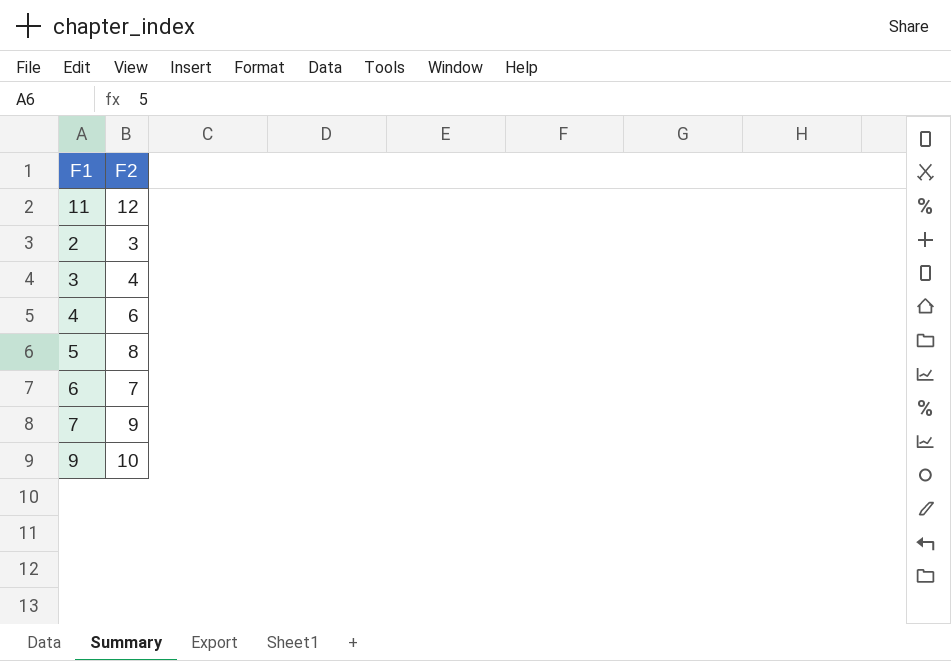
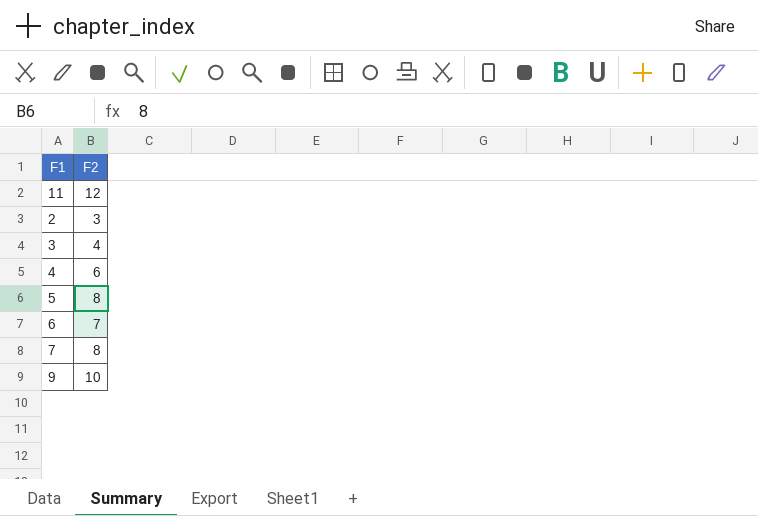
7 | F2: 9 -> 8

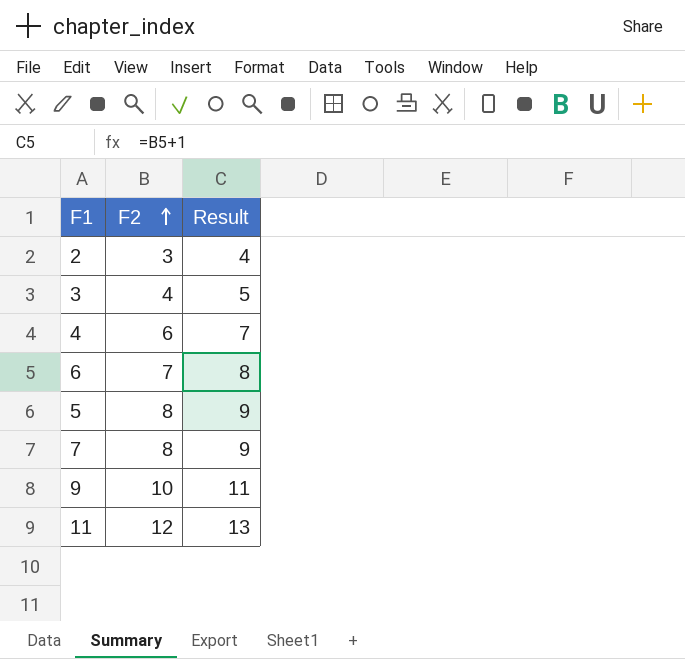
row order: none -> F2 ascending
column Result | formula: none -> [F2] + 1

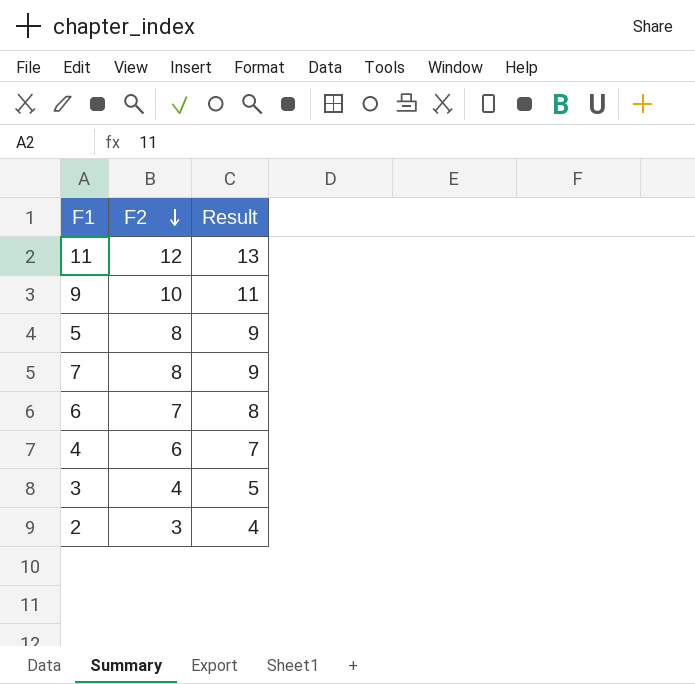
row order: F2 ascending -> F2 descending

